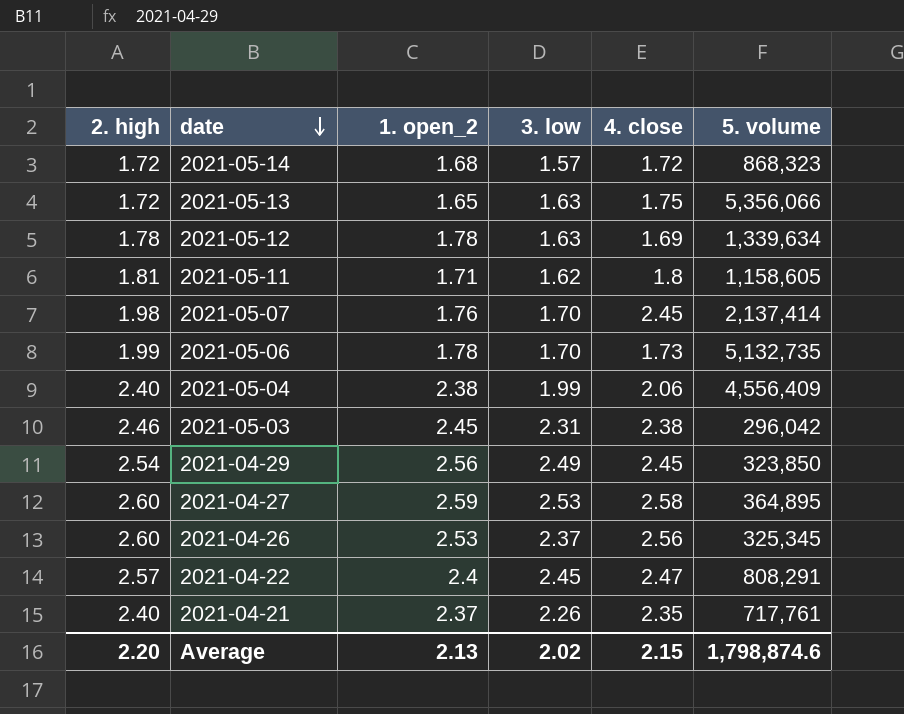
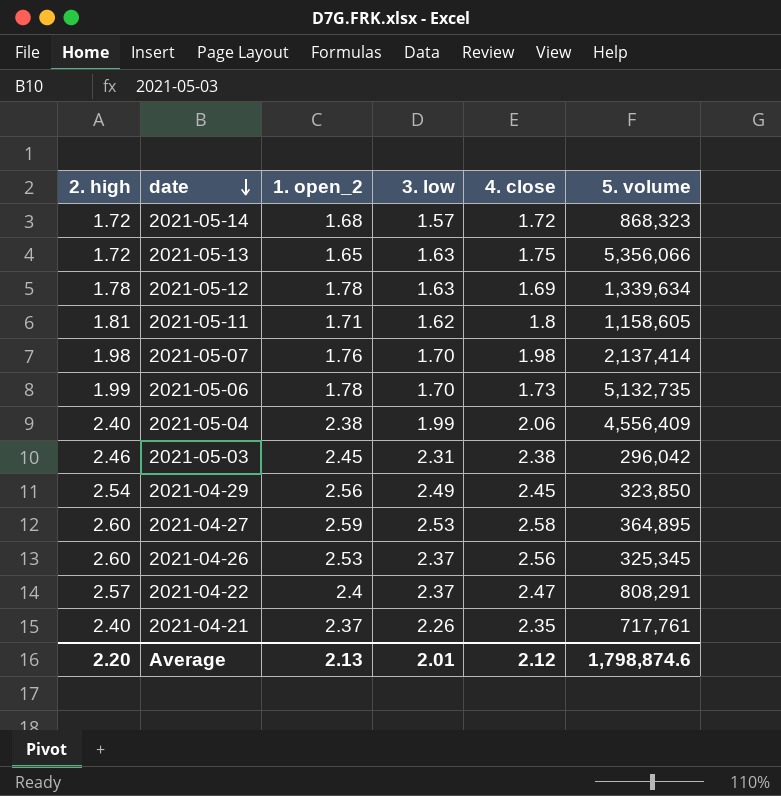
2021-05-07 | 4. close: 2.45 -> 1.98
2021-04-22 | 3. low: 2.45 -> 2.37
Average | 3. low: 2.02 -> 2.01
Average | 4. close: 2.15 -> 2.12

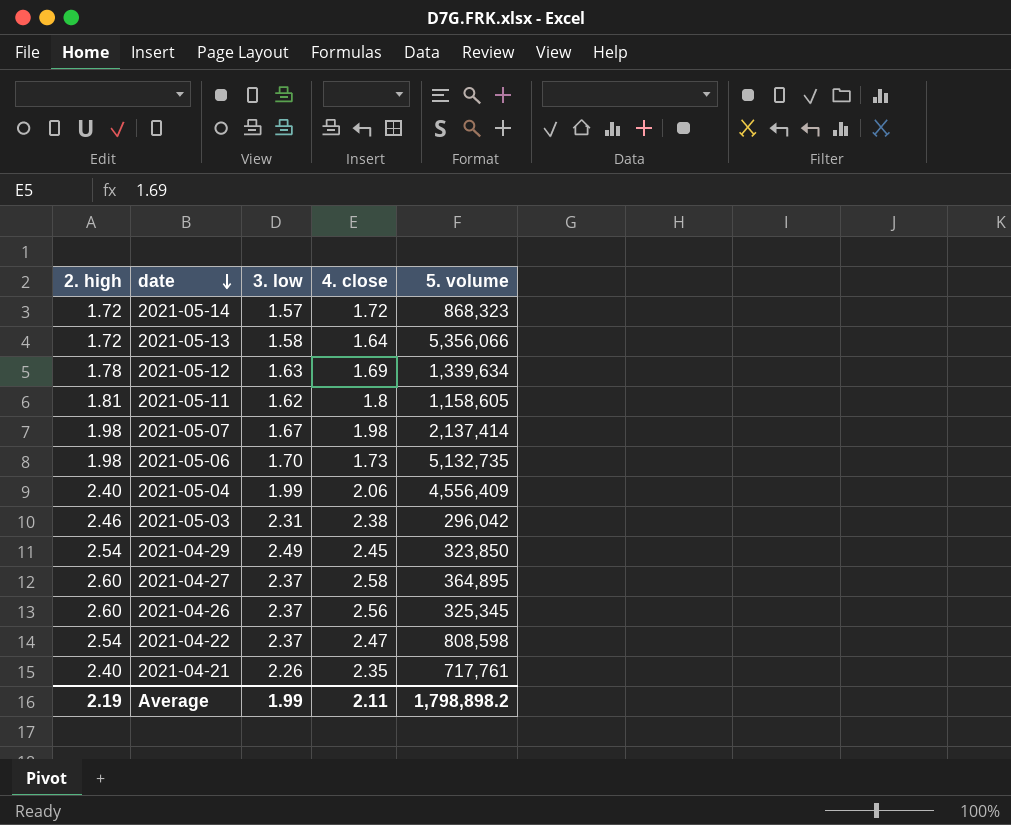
column 1. open_2 | position: 3 -> none
2021-05-13 | 3. low: 1.63 -> 1.58
2021-05-13 | 4. close: 1.75 -> 1.64
2021-05-07 | 3. low: 1.70 -> 1.67
2021-05-06 | 2. high: 1.99 -> 1.98
2021-04-27 | 3. low: 2.53 -> 2.37
2021-04-22 | 2. high: 2.57 -> 2.54
2021-04-22 | 5. volume: 808,291 -> 808,598
Average | 2. high: 2.20 -> 2.19
Average | 3. low: 2.01 -> 1.99
Average | 4. close: 2.12 -> 2.11
Average | 5. volume: 1,798,874.6 -> 1,798,898.2

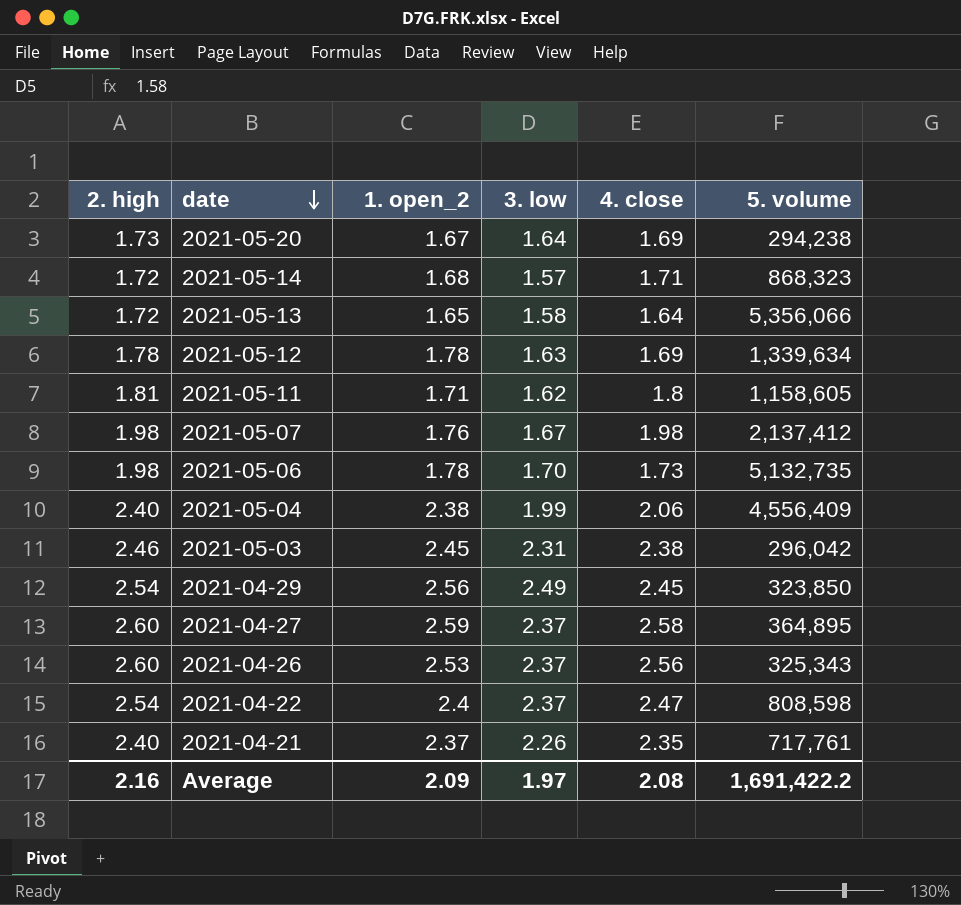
column 1. open_2 | position: none -> 3
row 2021-05-20: none -> 1.73 | 1.67 | 1.64 | 1.69 | 294,238
2021-05-14 | 4. close: 1.72 -> 1.71
2021-05-07 | 5. volume: 2,137,414 -> 2,137,412
2021-04-26 | 5. volume: 325,345 -> 325,343
Average | 2. high: 2.19 -> 2.16
Average | 3. low: 1.99 -> 1.97
Average | 4. close: 2.11 -> 2.08
Average | 5. volume: 1,798,898.2 -> 1,691,422.2

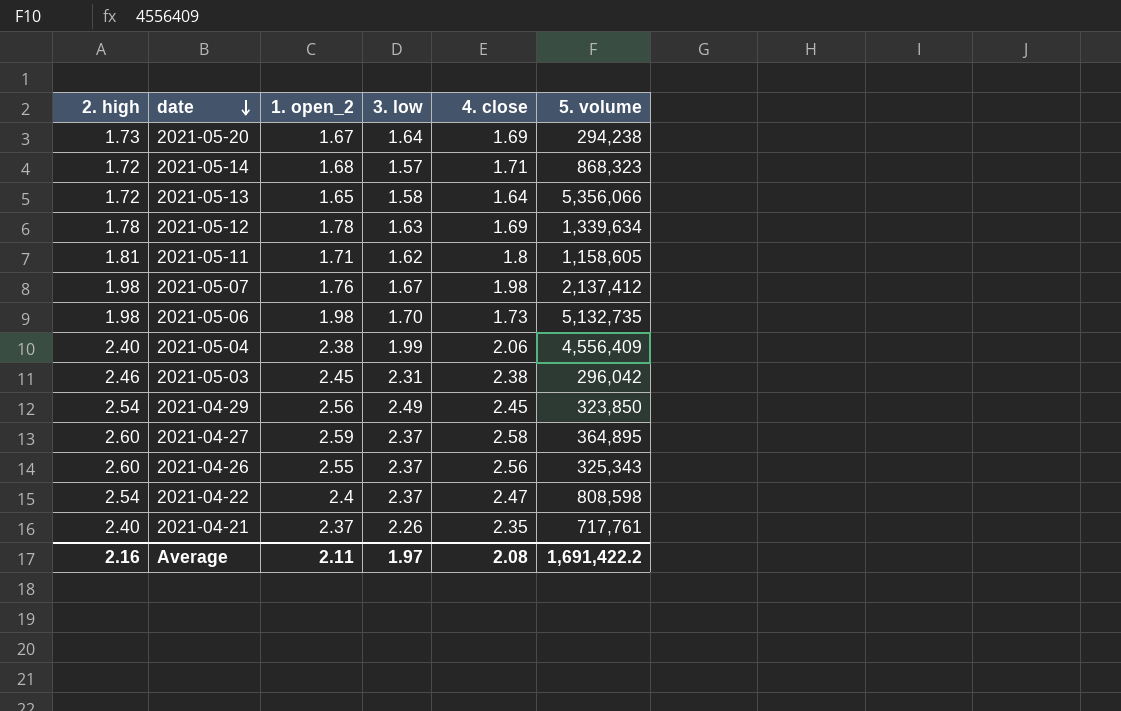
2021-05-06 | 1. open_2: 1.78 -> 1.98
2021-04-26 | 1. open_2: 2.53 -> 2.55
Average | 1. open_2: 2.09 -> 2.11

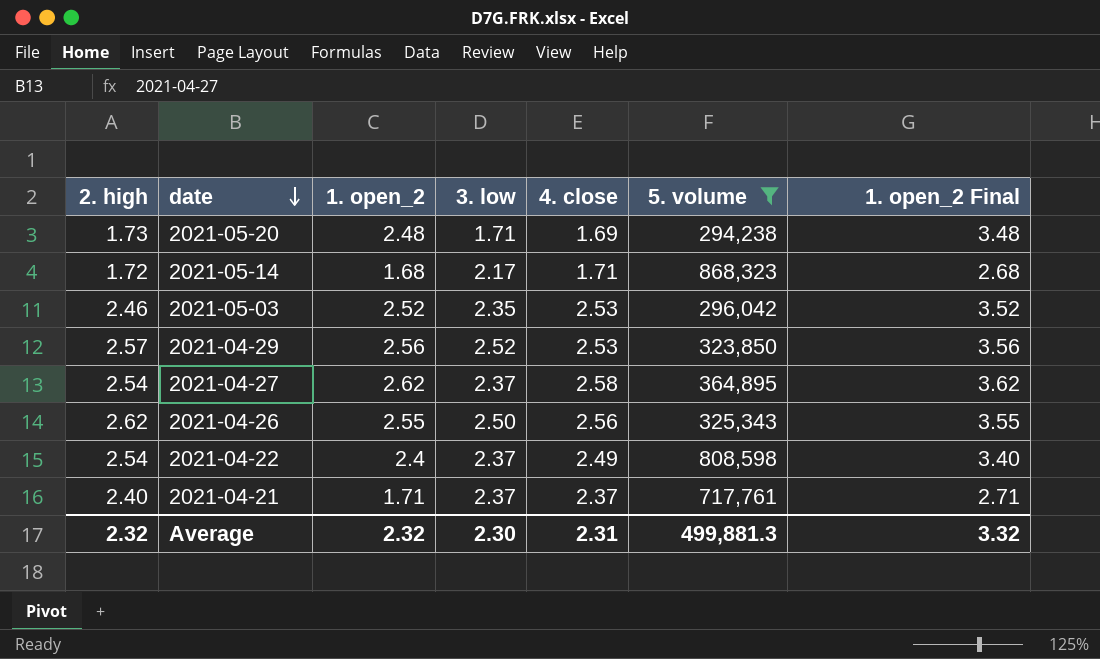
filter: none -> 5. volume <= 868,323
column 1. open_2 Final | formula: none -> [1. open_2] + 1
2021-05-20 | 1. open_2: 1.67 -> 2.48
2021-05-20 | 3. low: 1.64 -> 1.71
2021-05-14 | 3. low: 1.57 -> 2.17
2021-05-03 | 1. open_2: 2.45 -> 2.52
2021-05-03 | 3. low: 2.31 -> 2.35
2021-05-03 | 4. close: 2.38 -> 2.53
2021-04-29 | 2. high: 2.54 -> 2.57
2021-04-29 | 3. low: 2.49 -> 2.52
2021-04-29 | 4. close: 2.45 -> 2.53
2021-04-27 | 2. high: 2.60 -> 2.54
2021-04-27 | 1. open_2: 2.59 -> 2.62
2021-04-26 | 2. high: 2.60 -> 2.62
2021-04-26 | 3. low: 2.37 -> 2.50
2021-04-22 | 4. close: 2.47 -> 2.49
2021-04-21 | 1. open_2: 2.37 -> 1.71
2021-04-21 | 3. low: 2.26 -> 2.37
2021-04-21 | 4. close: 2.35 -> 2.37
Average | 2. high: 2.16 -> 2.32
Average | 1. open_2: 2.11 -> 2.32
Average | 3. low: 1.97 -> 2.30
Average | 4. close: 2.08 -> 2.31
Average | 5. volume: 1,691,422.2 -> 499,881.3

